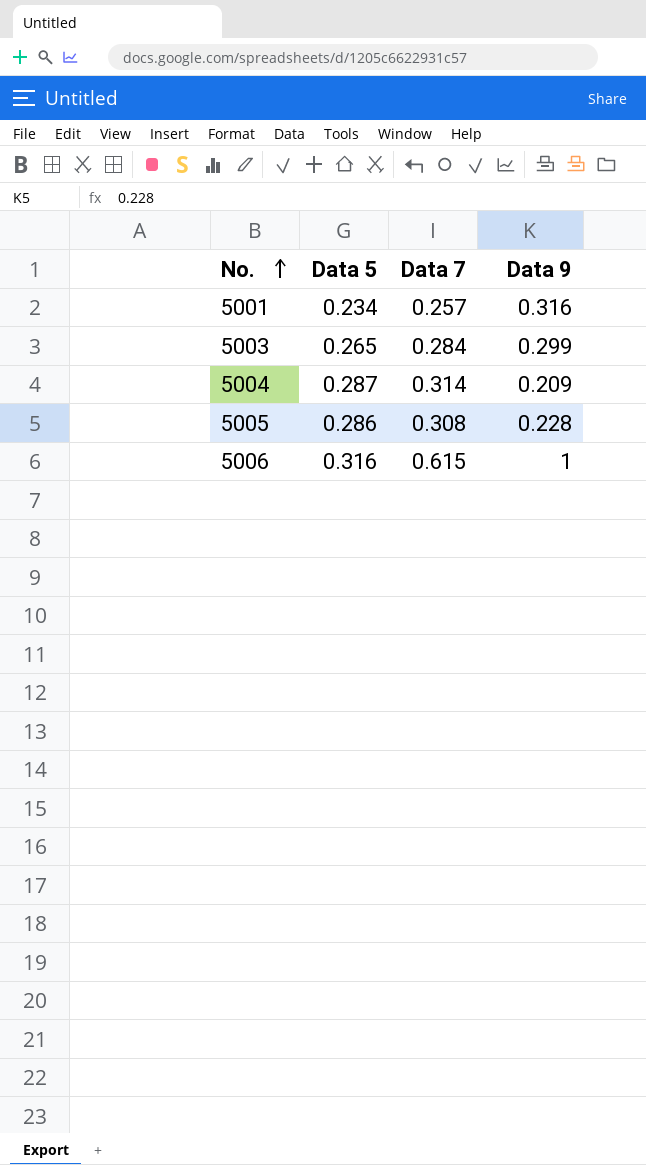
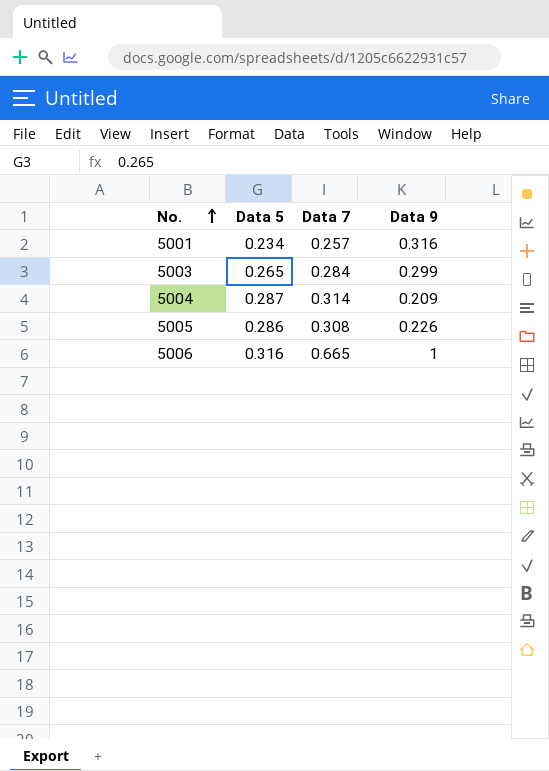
5005 | Data 9: 0.228 -> 0.226
5006 | Data 7: 0.615 -> 0.665

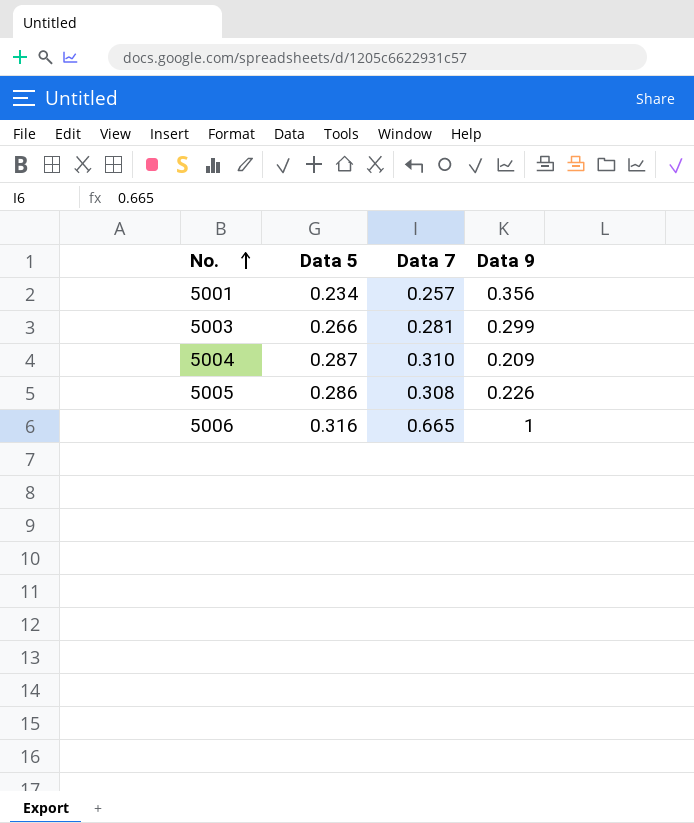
5001 | Data 9: 0.316 -> 0.356
5003 | Data 5: 0.265 -> 0.266
5003 | Data 7: 0.284 -> 0.281
5004 | Data 7: 0.314 -> 0.310

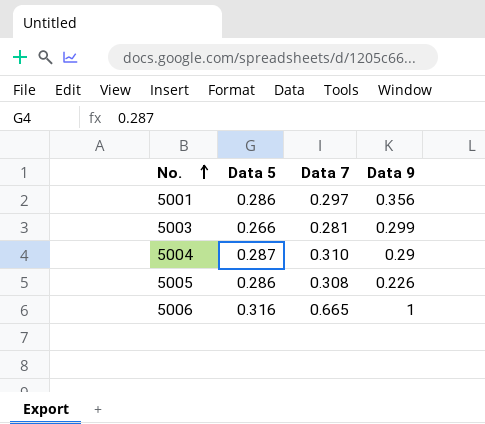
5001 | Data 5: 0.234 -> 0.286
5001 | Data 7: 0.257 -> 0.297
5004 | Data 9: 0.209 -> 0.29

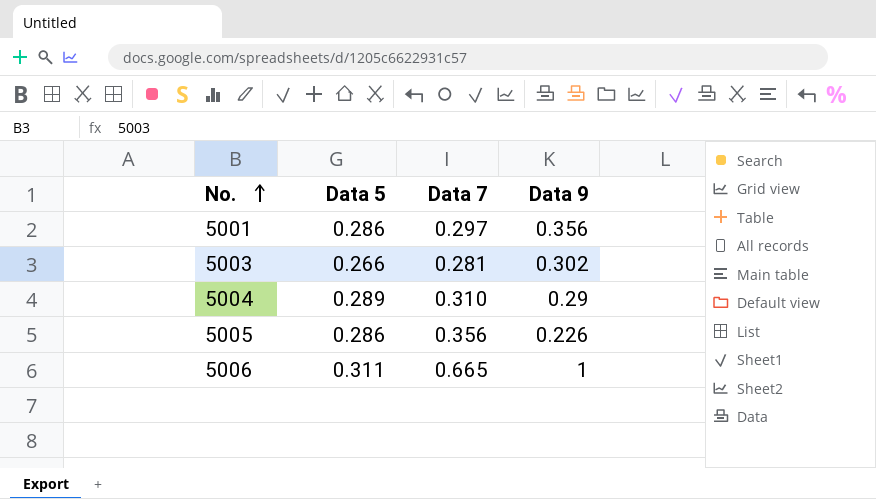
5003 | Data 9: 0.299 -> 0.302
5004 | Data 5: 0.287 -> 0.289
5005 | Data 7: 0.308 -> 0.356
5006 | Data 5: 0.316 -> 0.311

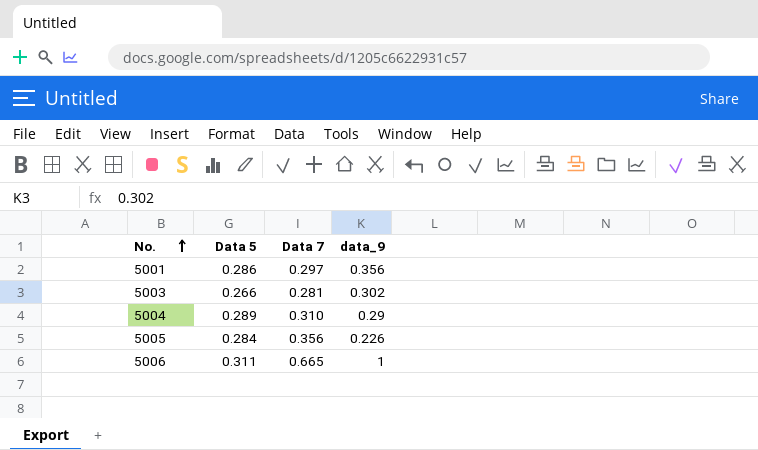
column name: Data 9 -> data_9
5005 | Data 5: 0.286 -> 0.284

